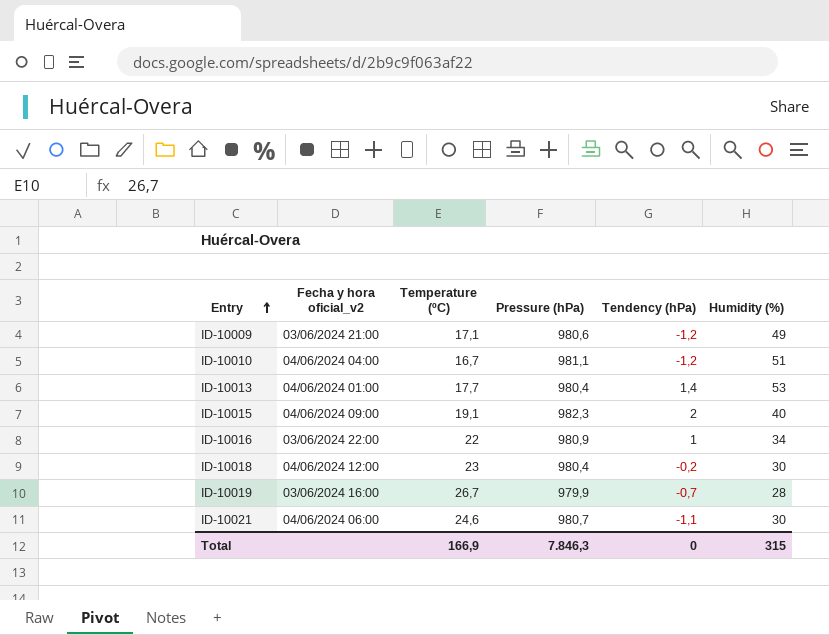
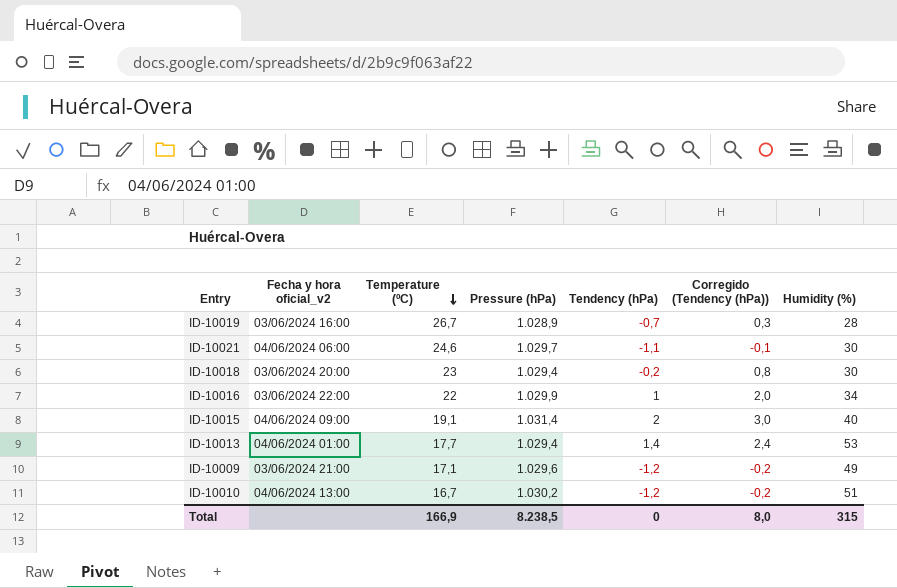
row order: Entry ascending -> Temperature (ºC) descending
column Corregido (Tendency (hPa)) | formula: none -> [Tendency (hPa)] + 1
ID-10019 | Pressure (hPa): 979,9 -> 1.028,9
ID-10021 | Pressure (hPa): 980,7 -> 1.029,7
ID-10018 | Fecha y hora oficial_v2: 04/06/2024 12:00 -> 03/06/2024 20:00
ID-10018 | Pressure (hPa): 980,4 -> 1.029,4
ID-10016 | Pressure (hPa): 980,9 -> 1.029,9
ID-10015 | Pressure (hPa): 982,3 -> 1.031,4
ID-10013 | Pressure (hPa): 980,4 -> 1.029,4
ID-10009 | Pressure (hPa): 980,6 -> 1.029,6
ID-10010 | Fecha y hora oficial_v2: 04/06/2024 04:00 -> 04/06/2024 13:00
ID-10010 | Pressure (hPa): 981,1 -> 1.030,2
Total | Pressure (hPa): 7.846,3 -> 8.238,5

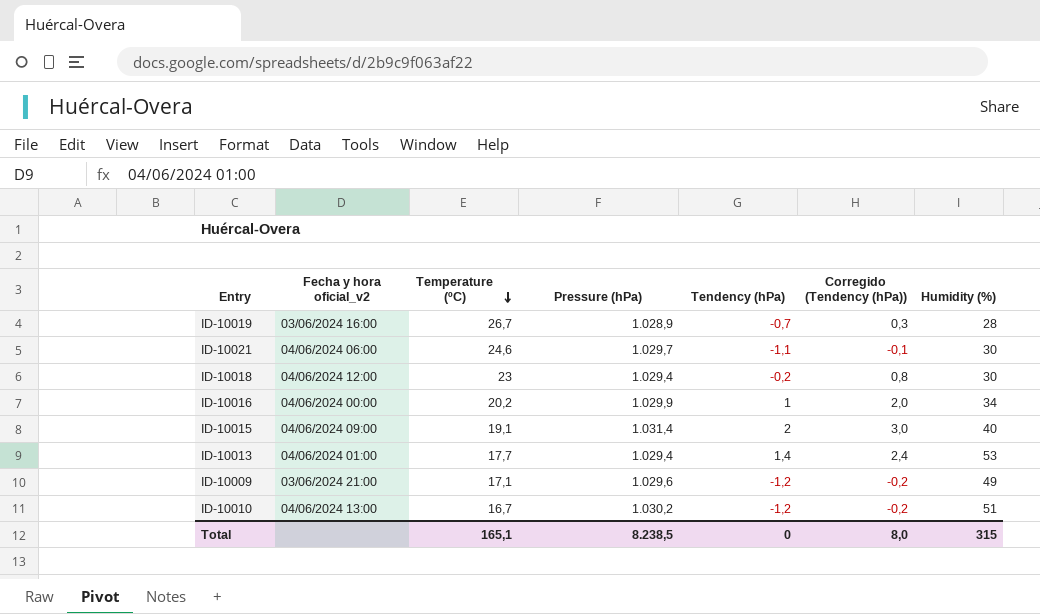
ID-10018 | Fecha y hora oficial_v2: 03/06/2024 20:00 -> 04/06/2024 12:00
ID-10016 | Fecha y hora oficial_v2: 03/06/2024 22:00 -> 04/06/2024 00:00
ID-10016 | Temperature (ºC): 22 -> 20,2
Total | Temperature (ºC): 166,9 -> 165,1

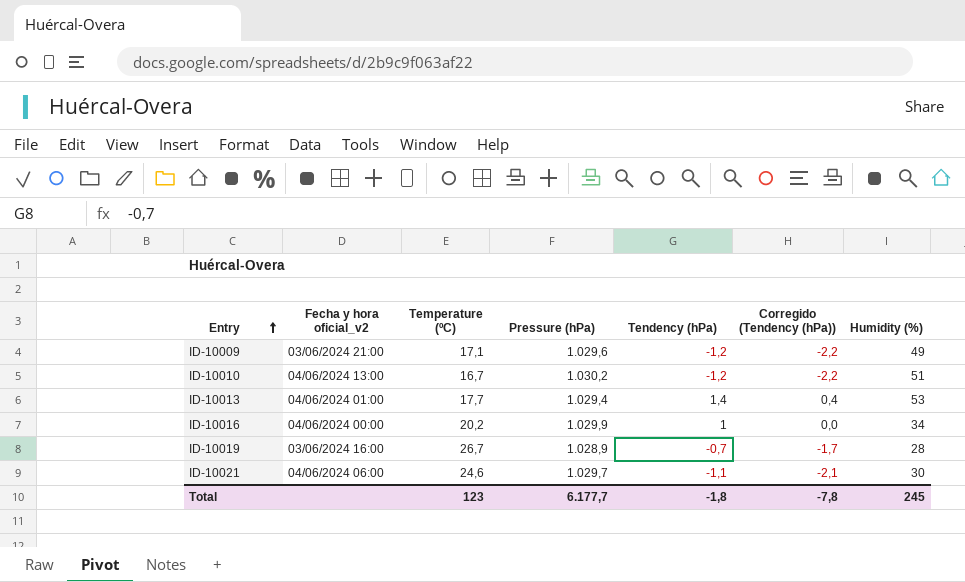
row order: Temperature (ºC) descending -> Entry ascending
column Corregido (Tendency (hPa)) | formula: [Tendency (hPa)] + 1 -> [Tendency (hPa)] - 1
row ID-10018: 04/06/2024 12:00 | 23 | 1.029,4 | -0,2 | 0,8 | 30 -> none
row ID-10015: 04/06/2024 09:00 | 19,1 | 1.031,4 | 2 | 3,0 | 40 -> none
Total | Temperature (ºC): 165,1 -> 123
Total | Pressure (hPa): 8.238,5 -> 6.177,7
Total | Tendency (hPa): 0 -> -1,8
Total | Corregido (Tendency (hPa)): 8,0 -> -7,8
Total | Humidity (%): 315 -> 245

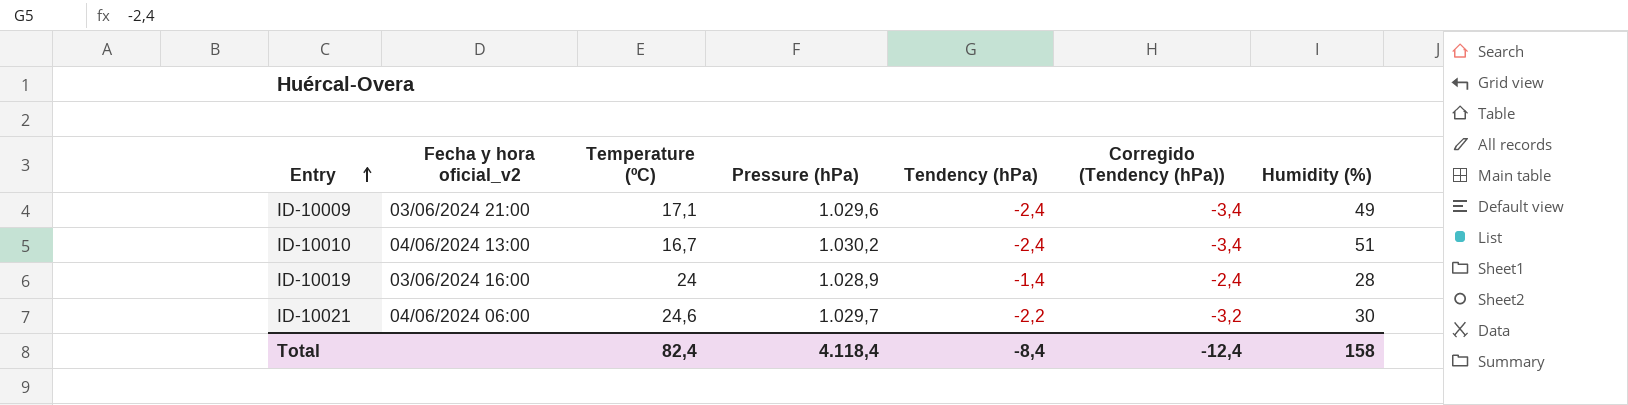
row ID-10013: 04/06/2024 01:00 | 17,7 | 1.029,4 | 1,4 | 0,4 | 53 -> none
row ID-10016: 04/06/2024 00:00 | 20,2 | 1.029,9 | 1 | 0,0 | 34 -> none
ID-10009 | Tendency (hPa): -1,2 -> -2,4
ID-10009 | Corregido (Tendency (hPa)): -2,2 -> -3,4
ID-10010 | Tendency (hPa): -1,2 -> -2,4
ID-10010 | Corregido (Tendency (hPa)): -2,2 -> -3,4
ID-10019 | Temperature (ºC): 26,7 -> 24
ID-10019 | Tendency (hPa): -0,7 -> -1,4
ID-10019 | Corregido (Tendency (hPa)): -1,7 -> -2,4
ID-10021 | Tendency (hPa): -1,1 -> -2,2
ID-10021 | Corregido (Tendency (hPa)): -2,1 -> -3,2
Total | Temperature (ºC): 123 -> 82,4
Total | Pressure (hPa): 6.177,7 -> 4.118,4
Total | Tendency (hPa): -1,8 -> -8,4
Total | Corregido (Tendency (hPa)): -7,8 -> -12,4
Total | Humidity (%): 245 -> 158

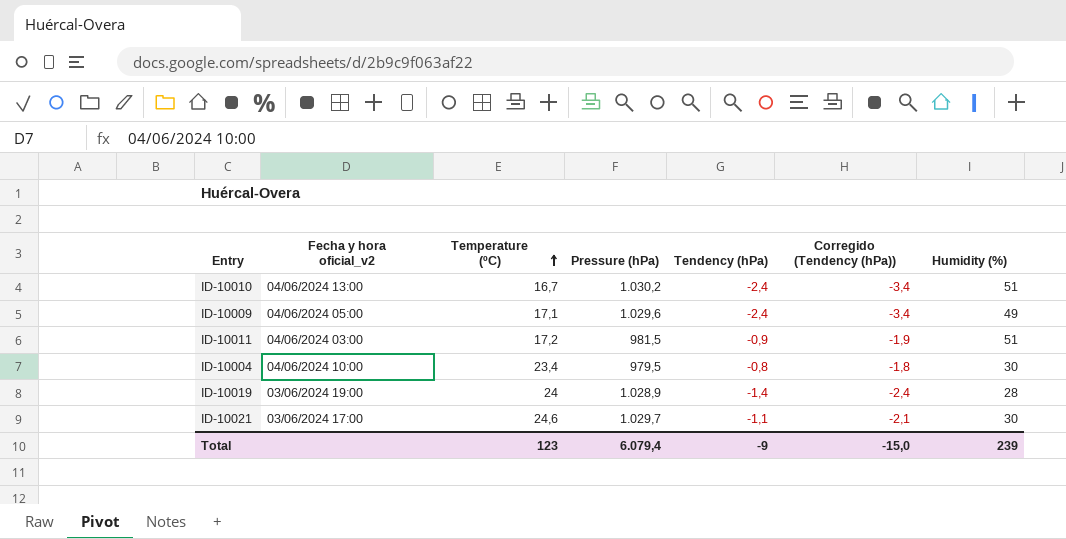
row order: Entry ascending -> Temperature (ºC) ascending
ID-10009 | Fecha y hora oficial_v2: 03/06/2024 21:00 -> 04/06/2024 05:00
row ID-10011: none -> 04/06/2024 03:00 | 17,2 | 981,5 | -0,9 | -1,9 | 51
row ID-10004: none -> 04/06/2024 10:00 | 23,4 | 979,5 | -0,8 | -1,8 | 30
ID-10019 | Fecha y hora oficial_v2: 03/06/2024 16:00 -> 03/06/2024 19:00
ID-10021 | Fecha y hora oficial_v2: 04/06/2024 06:00 -> 03/06/2024 17:00
ID-10021 | Tendency (hPa): -2,2 -> -1,1
ID-10021 | Corregido (Tendency (hPa)): -3,2 -> -2,1
Total | Temperature (ºC): 82,4 -> 123
Total | Pressure (hPa): 4.118,4 -> 6.079,4
Total | Tendency (hPa): -8,4 -> -9
Total | Corregido (Tendency (hPa)): -12,4 -> -15,0
Total | Humidity (%): 158 -> 239

